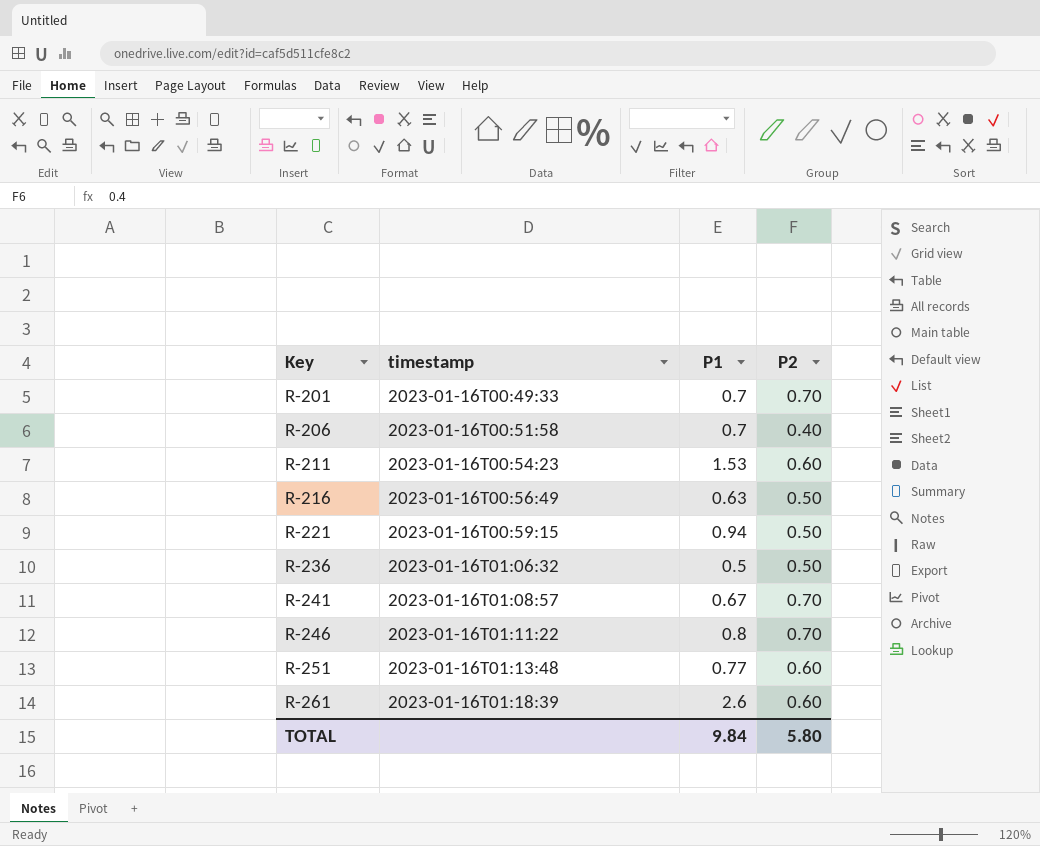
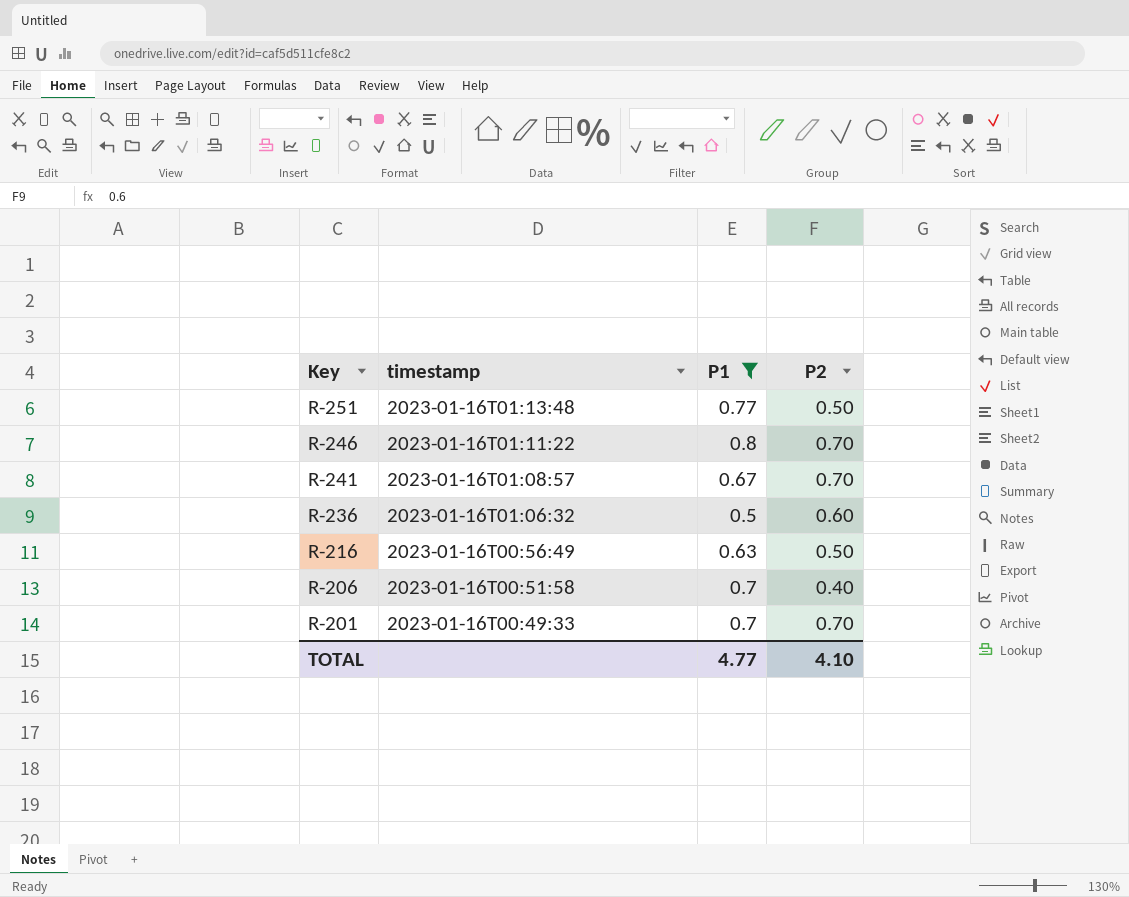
filter: none -> P1 <= 0.8
row order: Key ascending -> Key descending
R-251 | P2: 0.60 -> 0.50
R-236 | P2: 0.50 -> 0.60
TOTAL | P1: 9.84 -> 4.77
TOTAL | P2: 5.80 -> 4.10

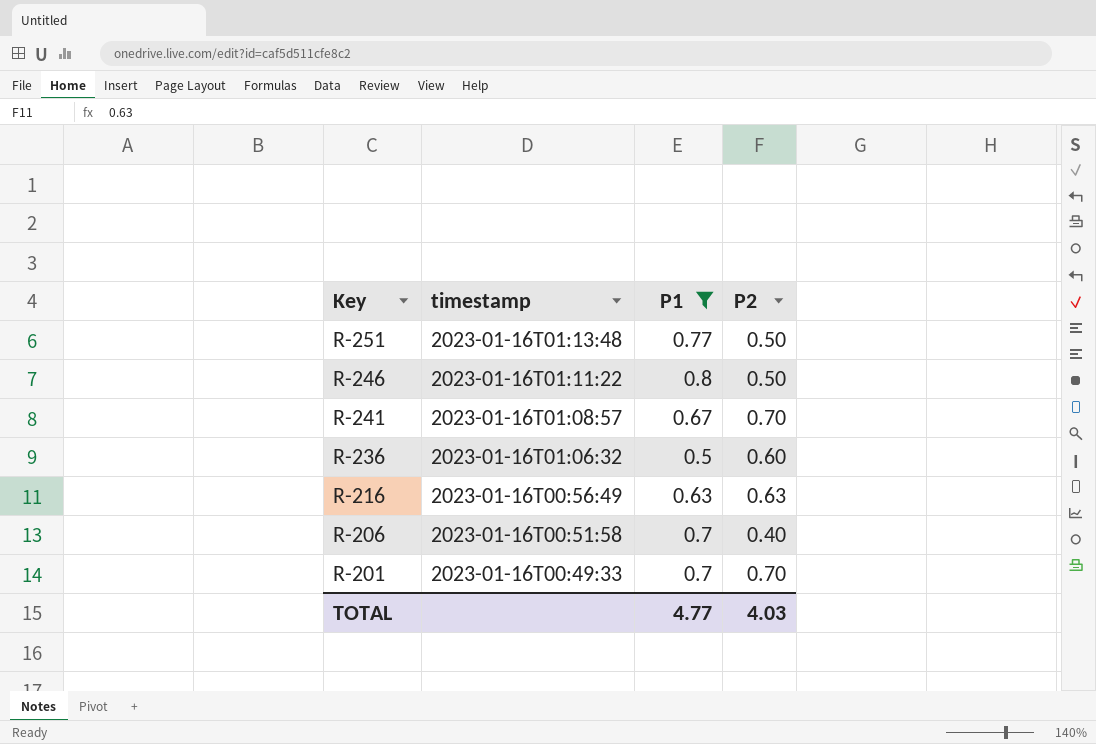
R-246 | P2: 0.70 -> 0.50
R-216 | P2: 0.50 -> 0.63
TOTAL | P2: 4.10 -> 4.03

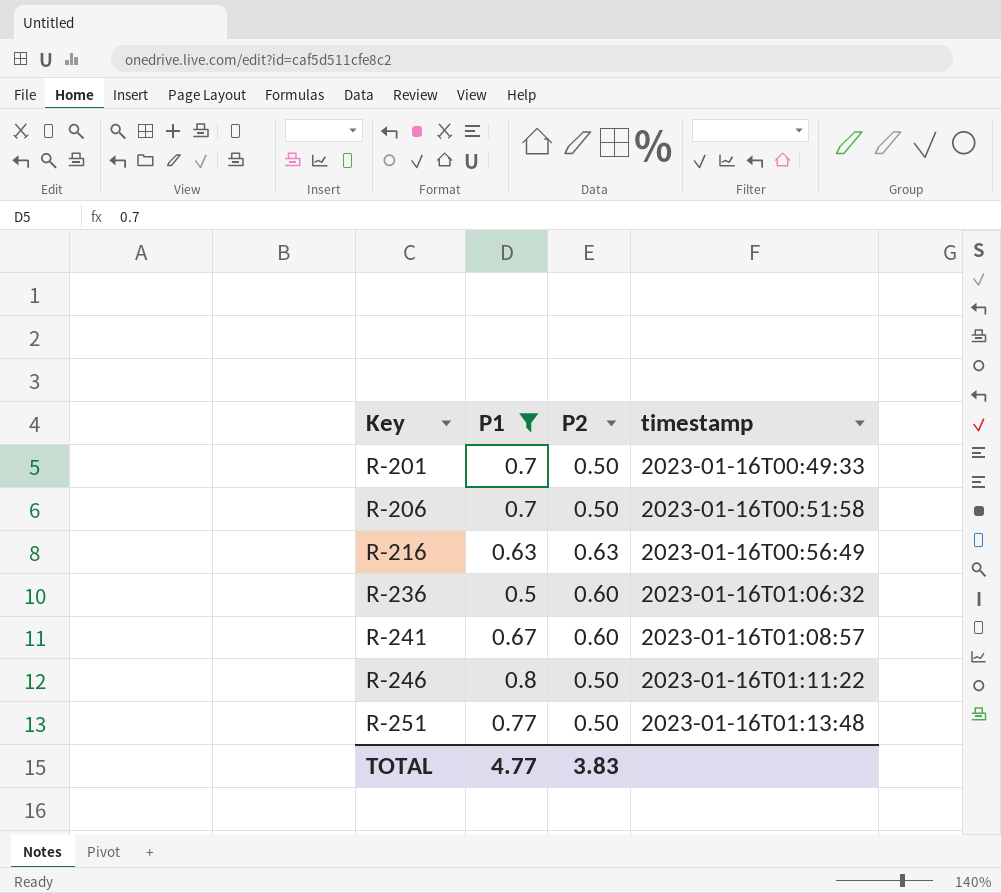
row order: Key descending -> Key ascending
column timestamp | position: 2 -> 4
R-201 | P2: 0.70 -> 0.50
R-206 | P2: 0.40 -> 0.50
R-241 | P2: 0.70 -> 0.60
TOTAL | P2: 4.03 -> 3.83

